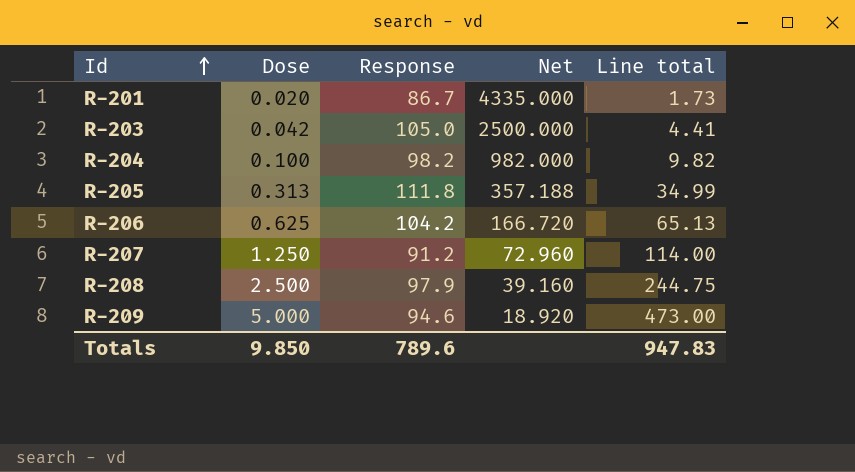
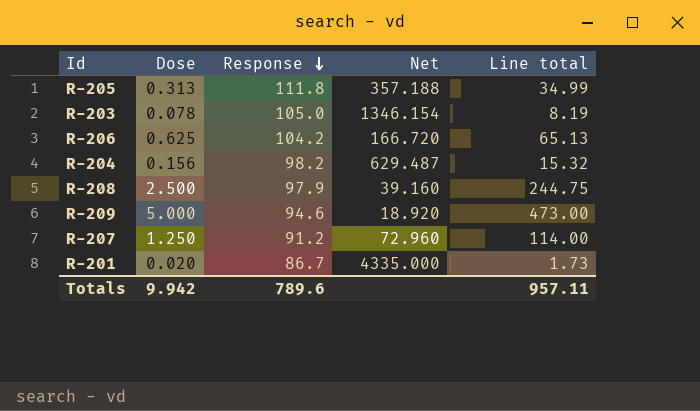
row order: Id ascending -> Response descending
R-203 | Dose: 0.042 -> 0.078
R-203 | Net: 2500.000 -> 1346.154
R-203 | Line total: 4.41 -> 8.19
R-204 | Dose: 0.100 -> 0.156
R-204 | Net: 982.000 -> 629.487
R-204 | Line total: 9.82 -> 15.32
Totals | Dose: 9.850 -> 9.942
Totals | Line total: 947.83 -> 957.11

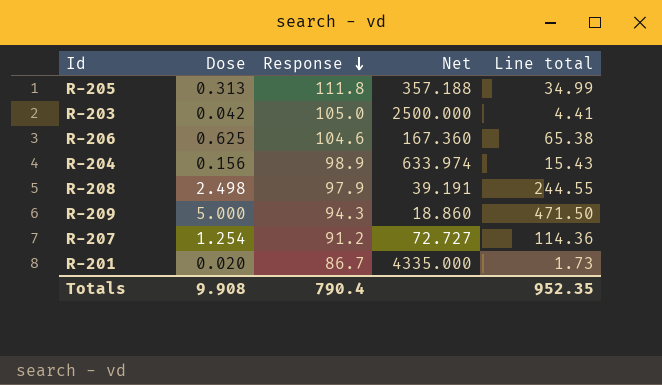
R-203 | Dose: 0.078 -> 0.042
R-203 | Net: 1346.154 -> 2500.000
R-203 | Line total: 8.19 -> 4.41
R-206 | Response: 104.2 -> 104.6
R-206 | Net: 166.720 -> 167.360
R-206 | Line total: 65.13 -> 65.38
R-204 | Response: 98.2 -> 98.9
R-204 | Net: 629.487 -> 633.974
R-204 | Line total: 15.32 -> 15.43
R-208 | Dose: 2.500 -> 2.498
R-208 | Net: 39.160 -> 39.191
R-208 | Line total: 244.75 -> 244.55
R-209 | Response: 94.6 -> 94.3
R-209 | Net: 18.920 -> 18.860
R-209 | Line total: 473.00 -> 471.50
R-207 | Dose: 1.250 -> 1.254
R-207 | Net: 72.960 -> 72.727
R-207 | Line total: 114.00 -> 114.36
Totals | Dose: 9.942 -> 9.908
Totals | Response: 789.6 -> 790.4
Totals | Line total: 957.11 -> 952.35

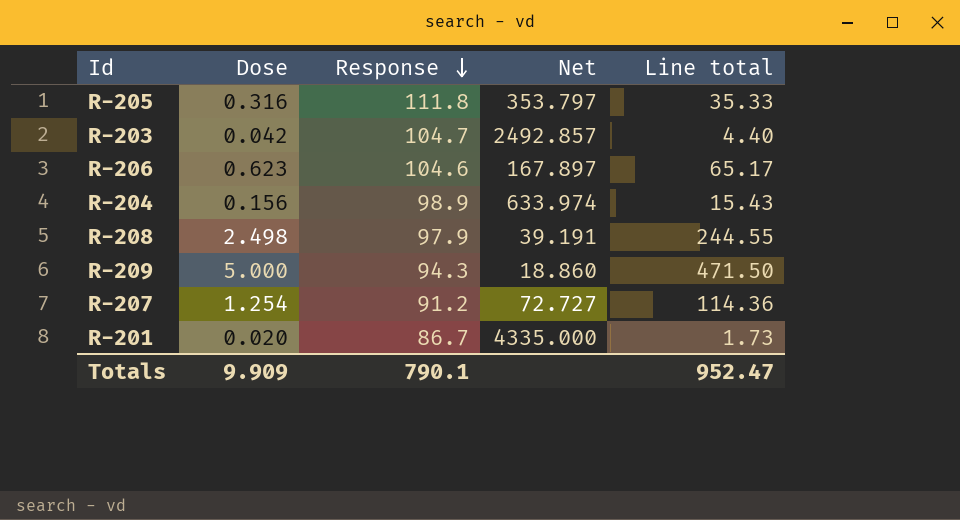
R-205 | Dose: 0.313 -> 0.316
R-205 | Net: 357.188 -> 353.797
R-205 | Line total: 34.99 -> 35.33
R-203 | Response: 105.0 -> 104.7
R-203 | Net: 2500.000 -> 2492.857
R-203 | Line total: 4.41 -> 4.40
R-206 | Dose: 0.625 -> 0.623
R-206 | Net: 167.360 -> 167.897
R-206 | Line total: 65.38 -> 65.17
Totals | Dose: 9.908 -> 9.909
Totals | Response: 790.4 -> 790.1
Totals | Line total: 952.35 -> 952.47

